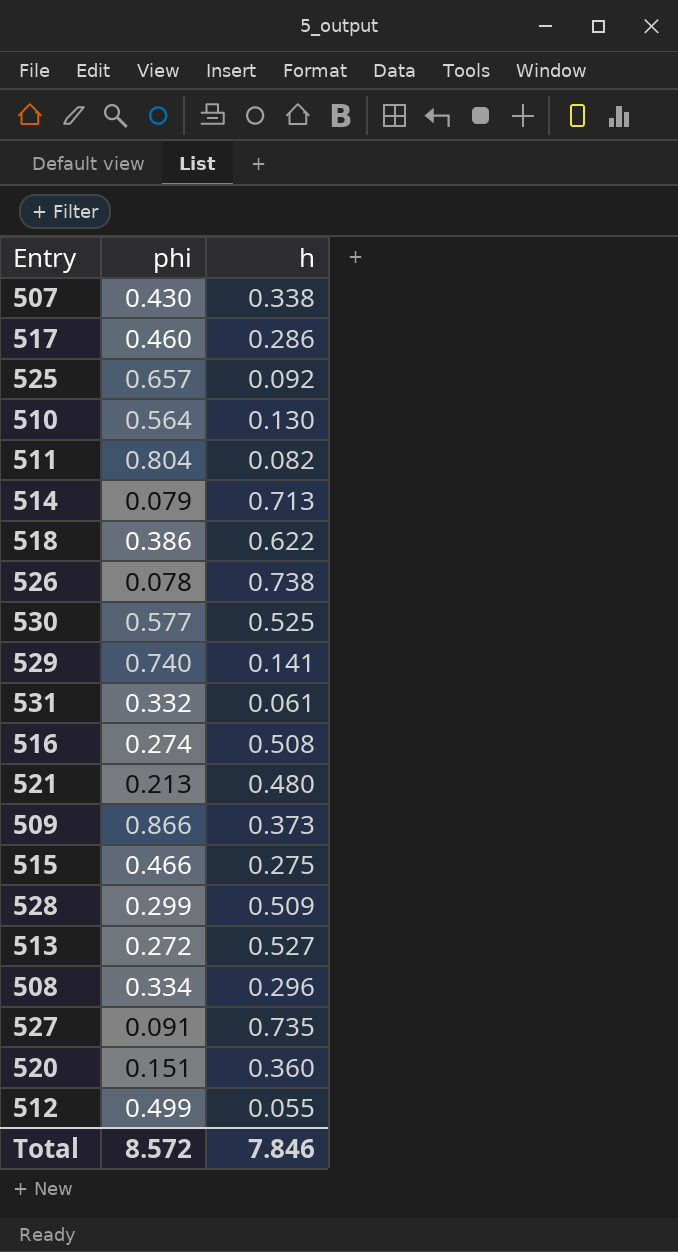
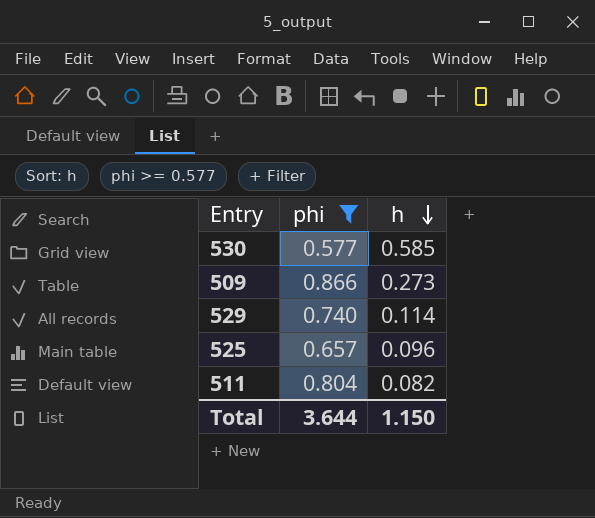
filter: none -> phi >= 0.577
row order: none -> h descending
530 | h: 0.525 -> 0.585
509 | h: 0.373 -> 0.273
529 | h: 0.141 -> 0.114
525 | h: 0.092 -> 0.096
Total | phi: 8.572 -> 3.644
Total | h: 7.846 -> 1.150

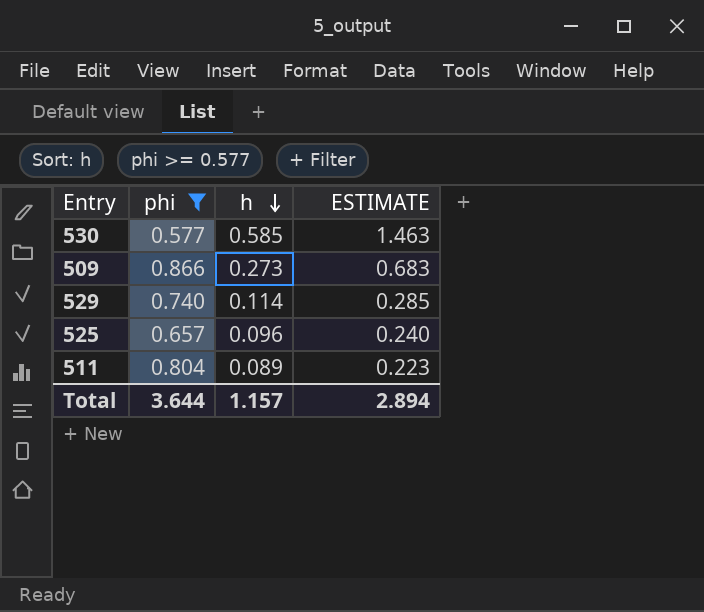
column ESTIMATE | formula: none -> [h] * 2.5
511 | h: 0.082 -> 0.089
Total | h: 1.150 -> 1.157

